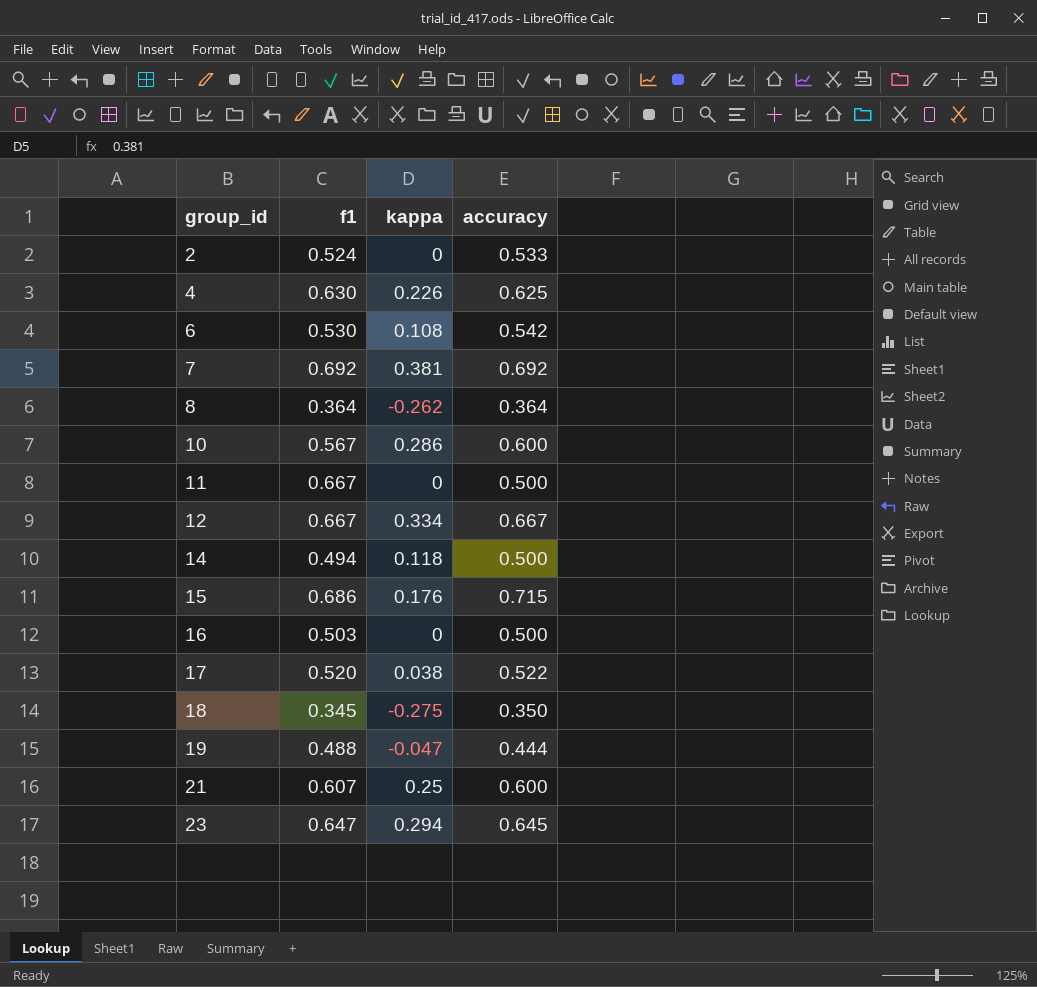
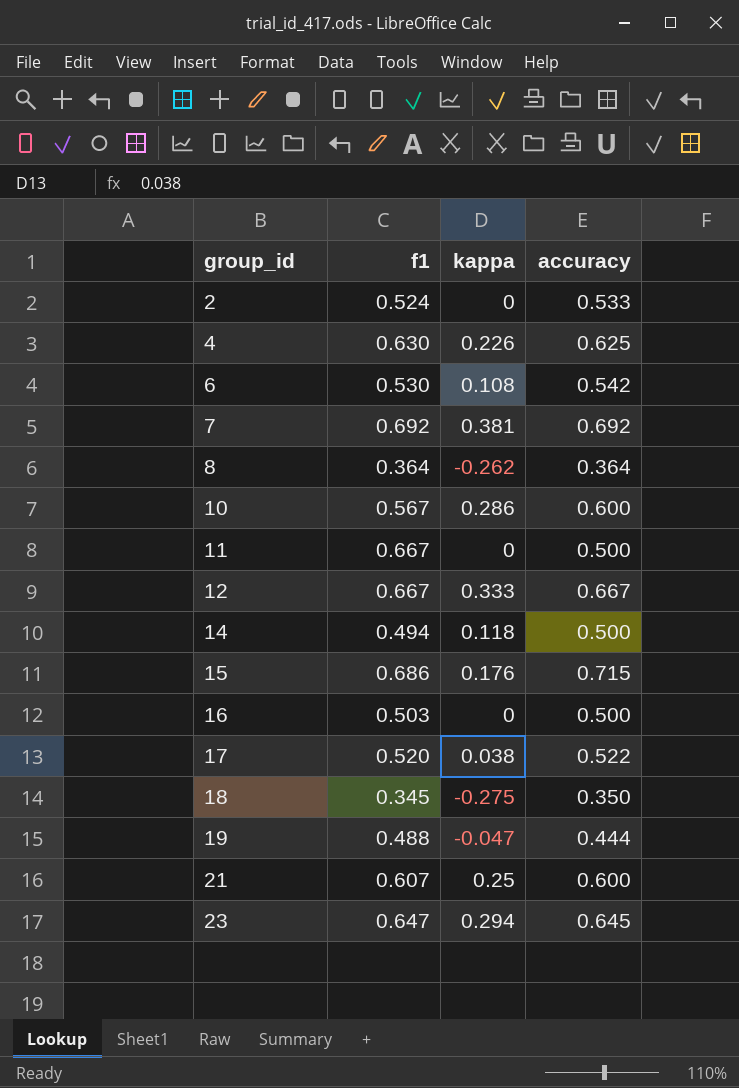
12 | kappa: 0.334 -> 0.333

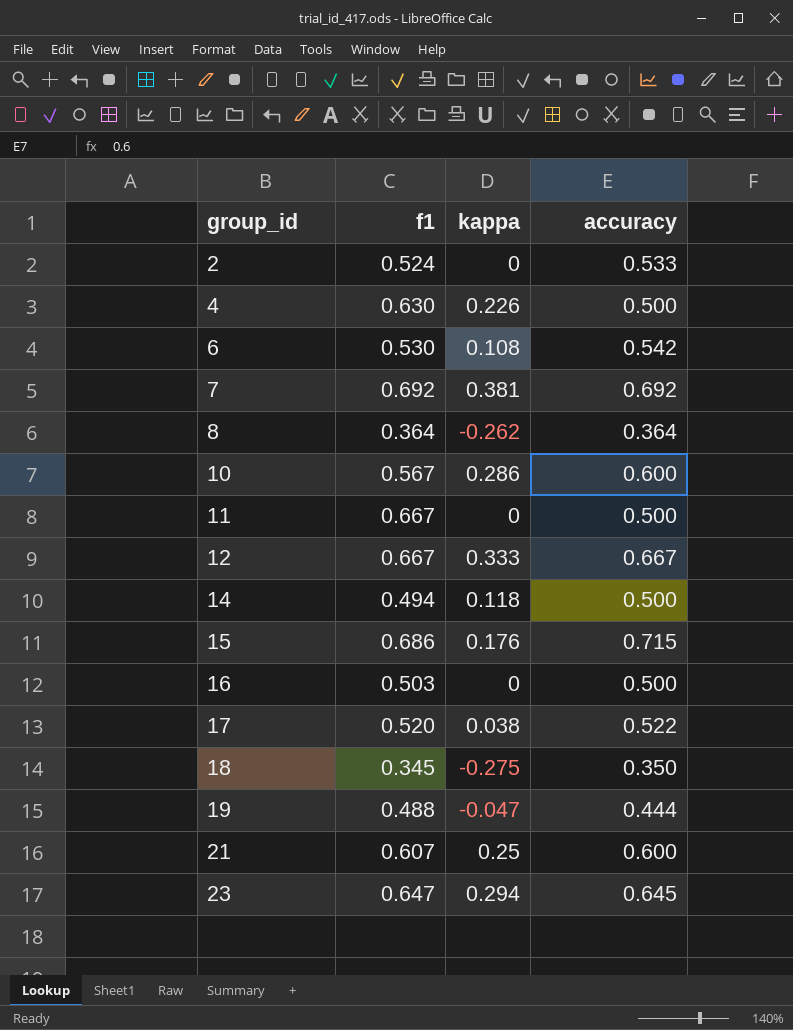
4 | accuracy: 0.625 -> 0.500

